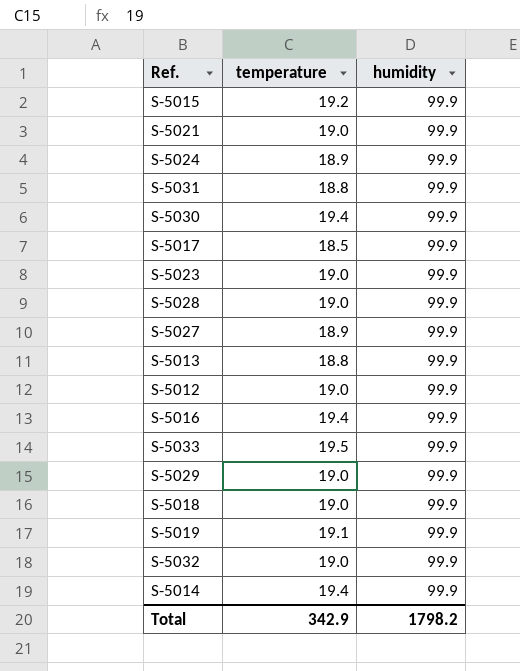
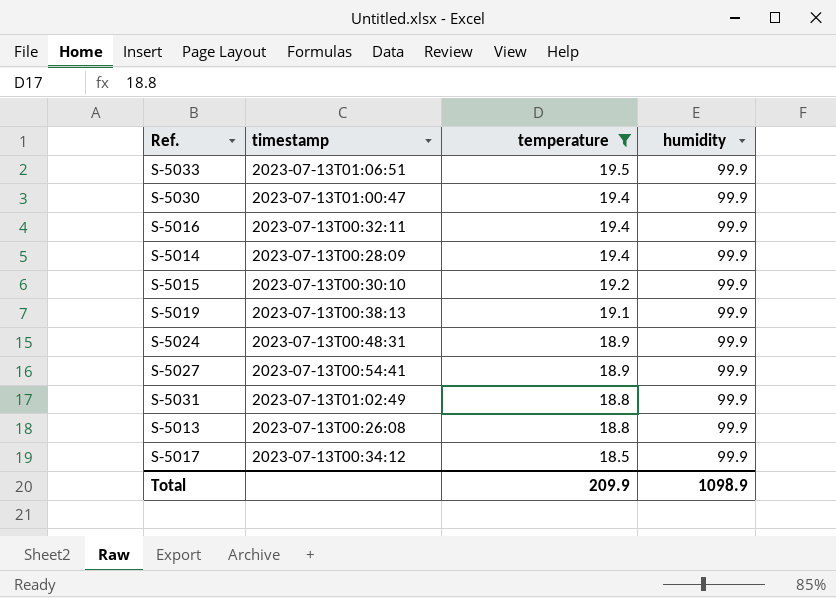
filter: none -> temperature != 19.0
row order: none -> temperature descending
column timestamp | position: none -> 2
Total | temperature: 342.9 -> 209.9
Total | humidity: 1798.2 -> 1098.9

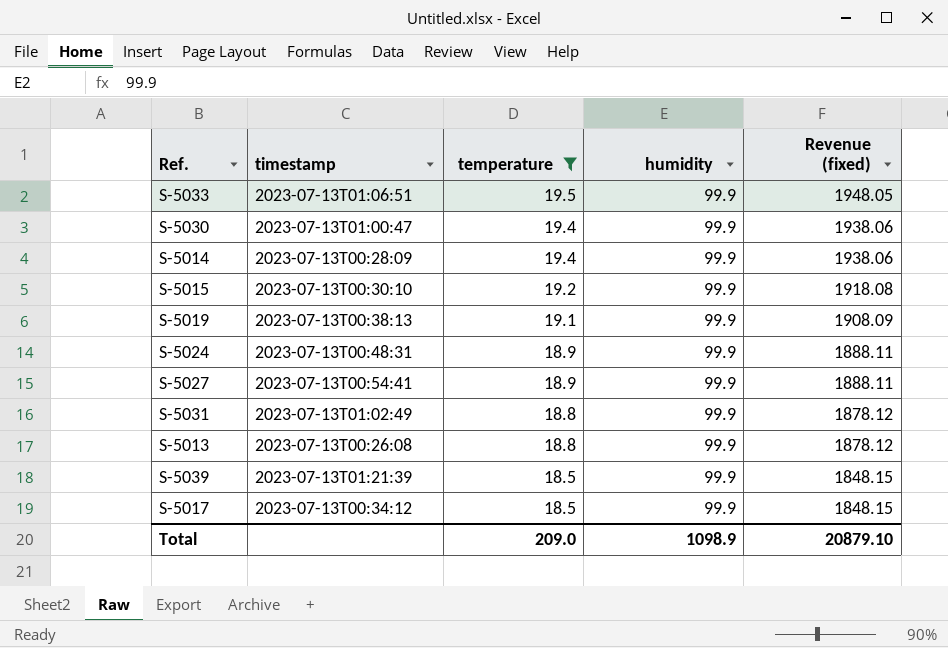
column Revenue (fixed) | formula: none -> [temperature] * [humidity]
row S-5016: 2023-07-13T00:32:11 | 19.4 | 99.9 -> none
row S-5039: none -> 2023-07-13T01:21:39 | 18.5 | 99.9 | 1848.15
Total | temperature: 209.9 -> 209.0

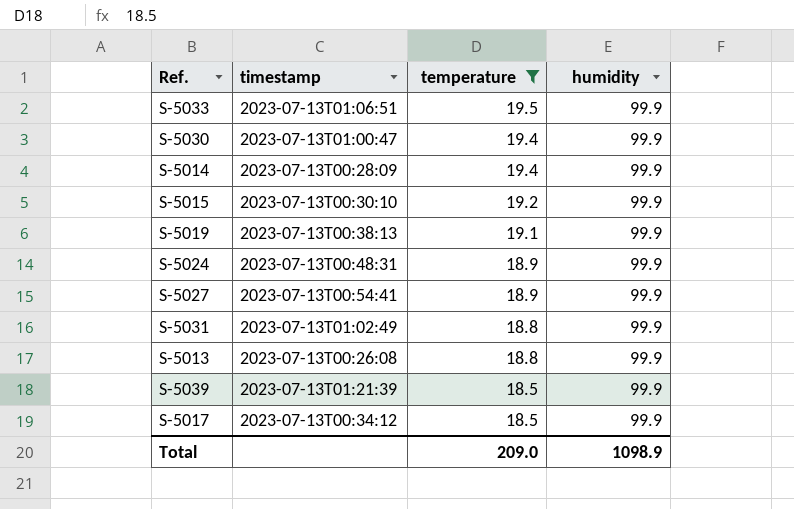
column Revenue (fixed) | formula: [temperature] * [humidity] -> none

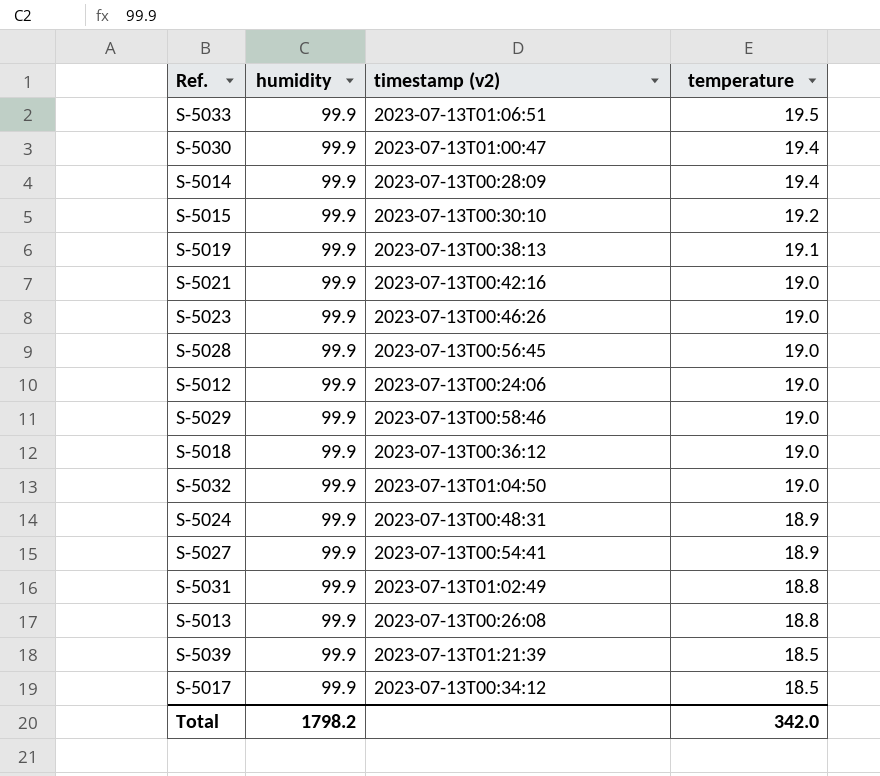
filter: temperature != 19.0 -> none
column humidity | position: 4 -> 2
column name: timestamp -> timestamp (v2)
Total | humidity: 1098.9 -> 1798.2
Total | temperature: 209.0 -> 342.0

